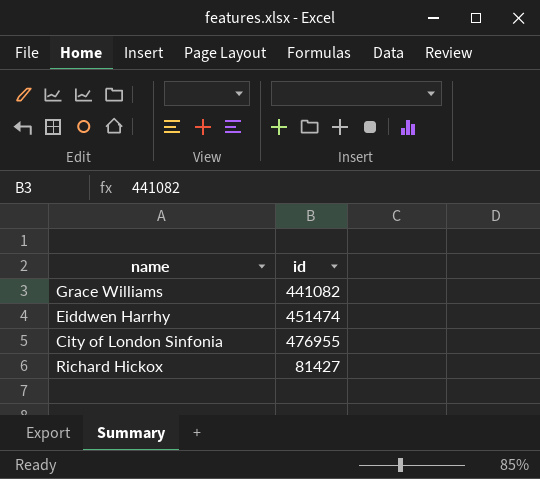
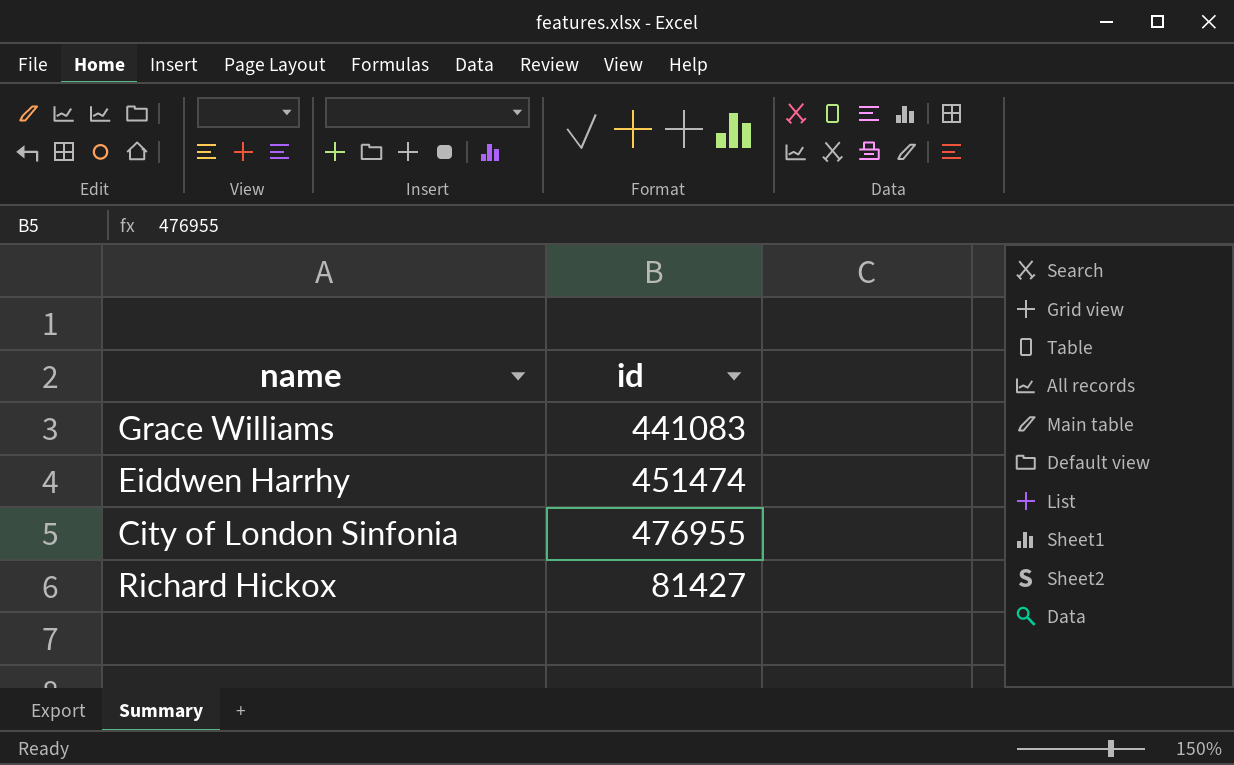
Grace Williams | id: 441082 -> 441083

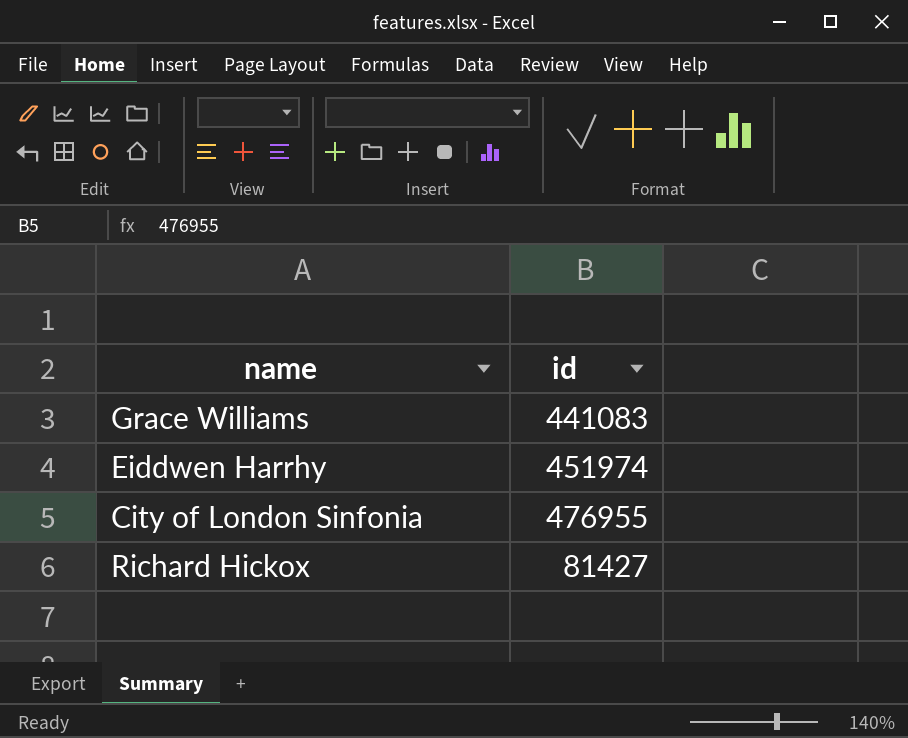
Eiddwen Harrhy | id: 451474 -> 451974

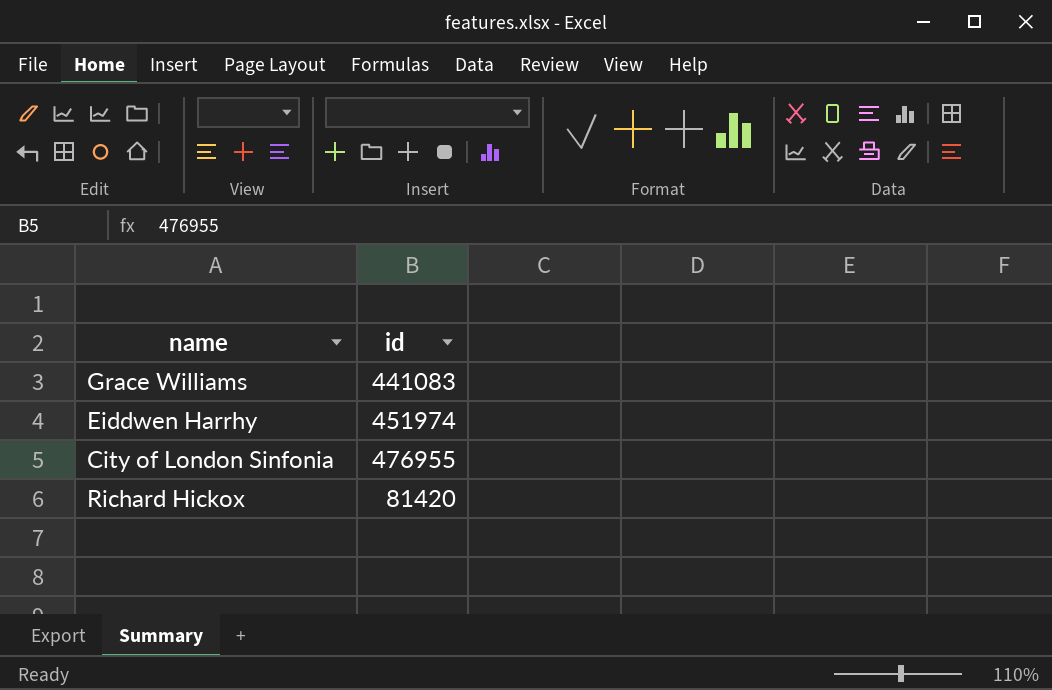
Richard Hickox | id: 81427 -> 81420

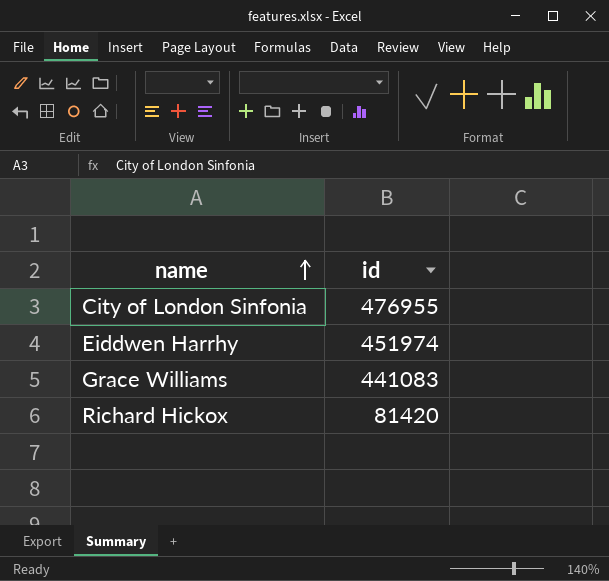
row order: none -> name ascending

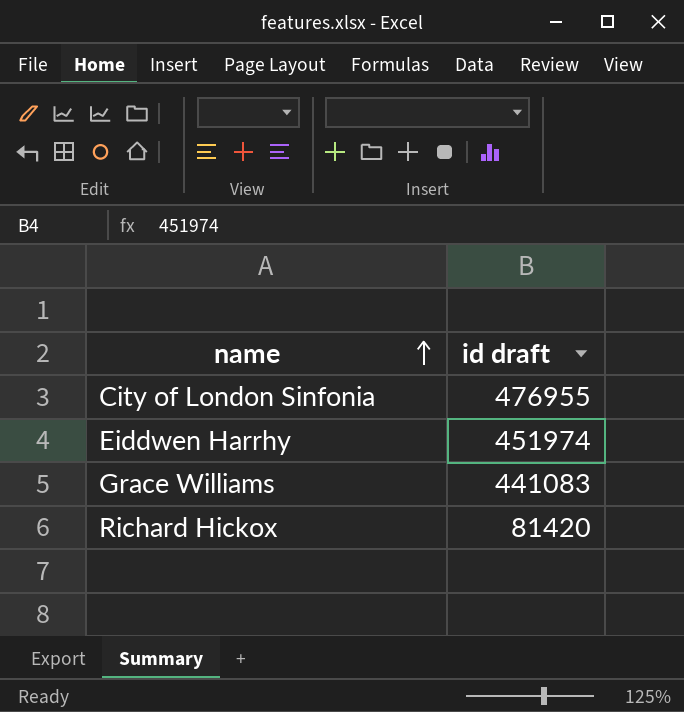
column name: id -> id draft

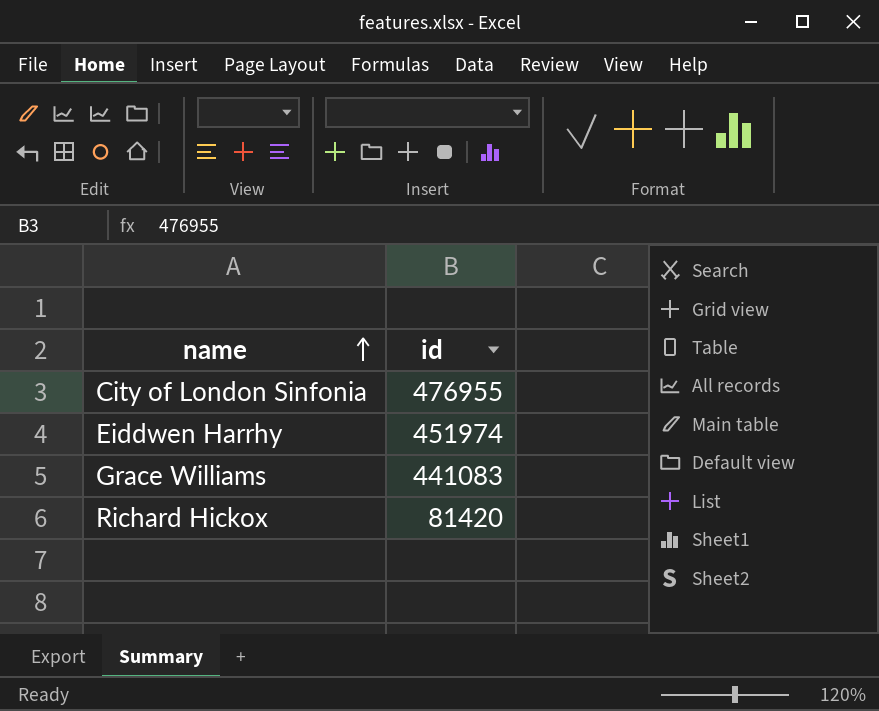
column name: id draft -> id

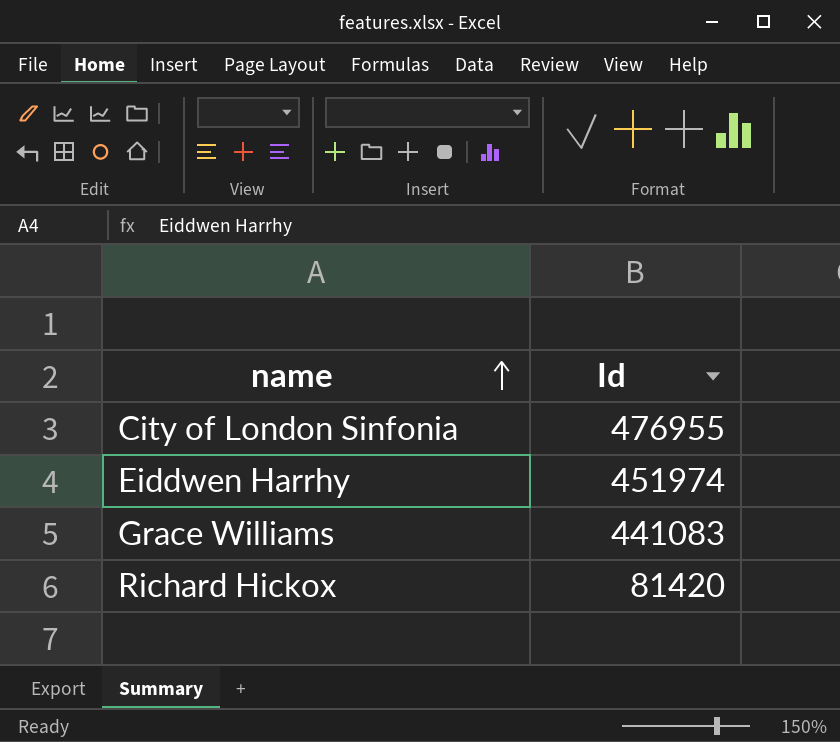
column name: id -> Id

